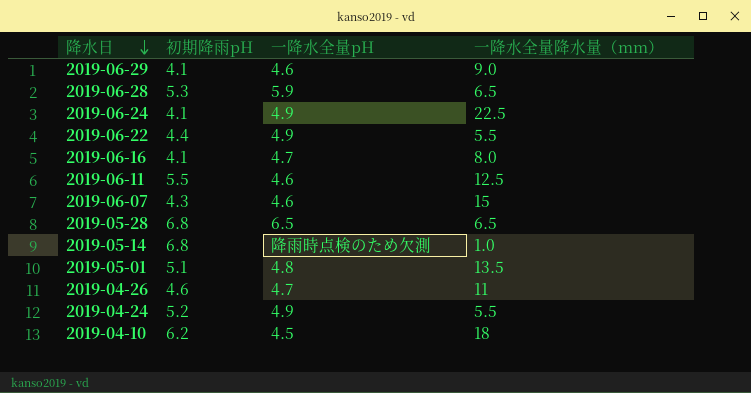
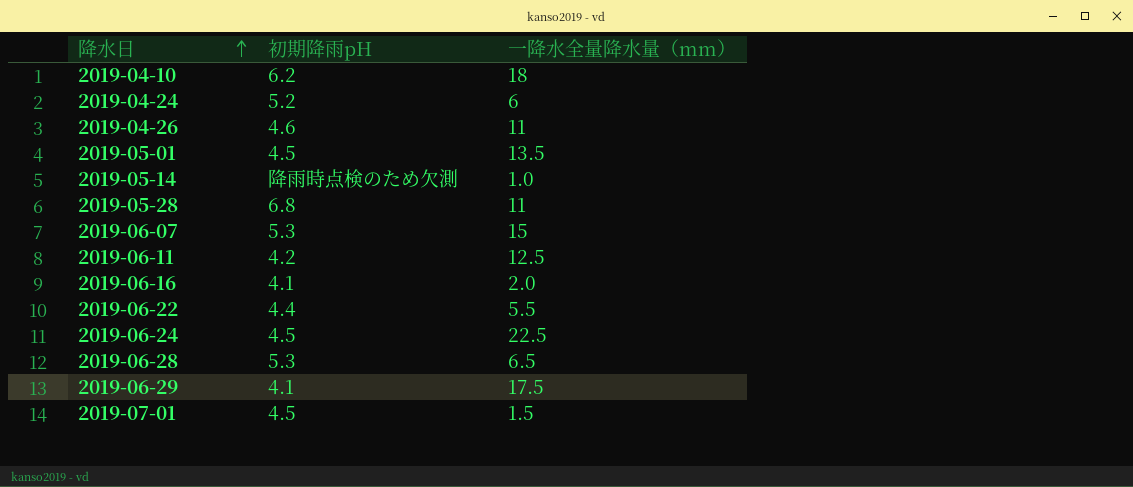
row order: 降水日 descending -> 降水日 ascending
column 一降水全量pH | position: 3 -> none
2019-04-24 | 一降水全量降水量（mm）: 5.5 -> 6
2019-05-01 | 初期降雨pH: 5.1 -> 4.5
2019-05-14 | 初期降雨pH: 6.8 -> 降雨時点検のため欠測
2019-05-28 | 一降水全量降水量（mm）: 6.5 -> 11
2019-06-07 | 初期降雨pH: 4.3 -> 5.3
2019-06-11 | 初期降雨pH: 5.5 -> 4.2
2019-06-16 | 一降水全量降水量（mm）: 8.0 -> 2.0
2019-06-24 | 初期降雨pH: 4.1 -> 4.5
2019-06-29 | 一降水全量降水量（mm）: 9.0 -> 17.5
row 2019-07-01: none -> 4.5 | 1.5

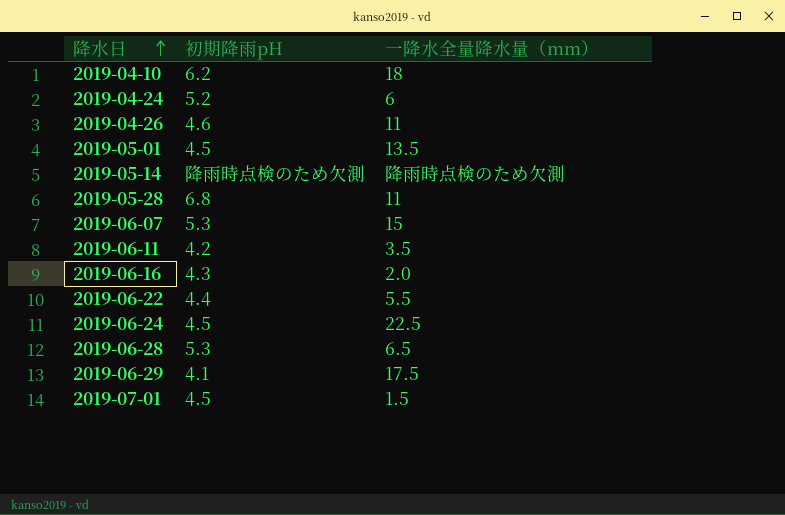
2019-05-14 | 一降水全量降水量（mm）: 1.0 -> 降雨時点検のため欠測
2019-06-11 | 一降水全量降水量（mm）: 12.5 -> 3.5
2019-06-16 | 初期降雨pH: 4.1 -> 4.3

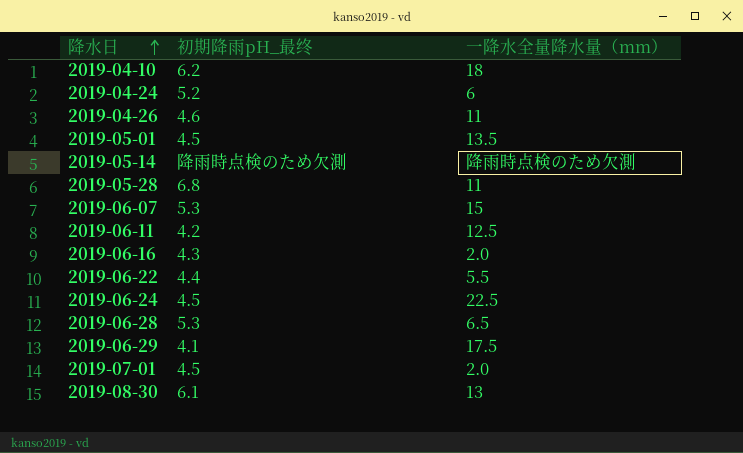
column name: 初期降雨pH -> 初期降雨pH_最终
2019-06-11 | 一降水全量降水量（mm）: 3.5 -> 12.5
2019-07-01 | 一降水全量降水量（mm）: 1.5 -> 2.0
row 2019-08-30: none -> 6.1 | 13

